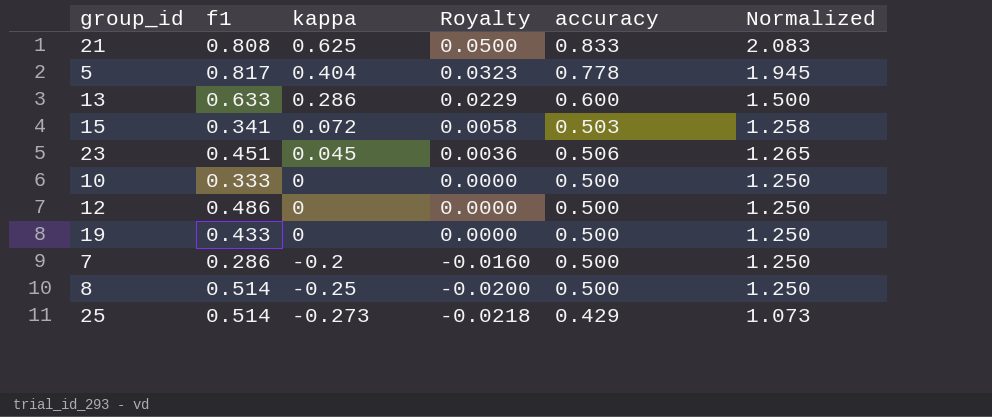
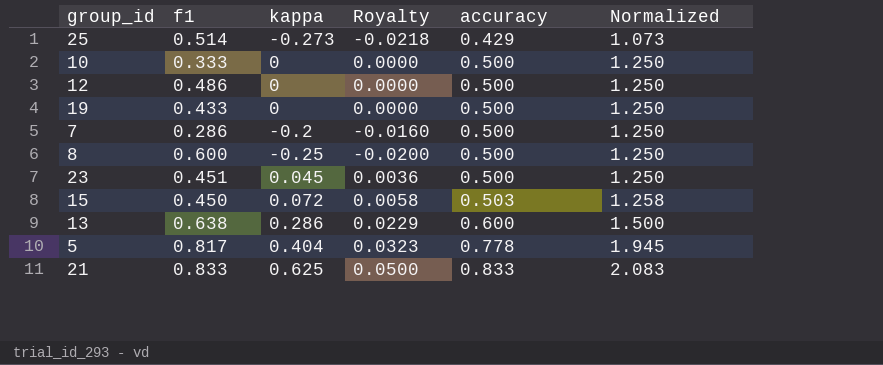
row order: kappa descending -> accuracy ascending
8 | f1: 0.514 -> 0.600
23 | accuracy: 0.506 -> 0.500
23 | Normalized: 1.265 -> 1.250
15 | f1: 0.341 -> 0.450
13 | f1: 0.633 -> 0.638
21 | f1: 0.808 -> 0.833

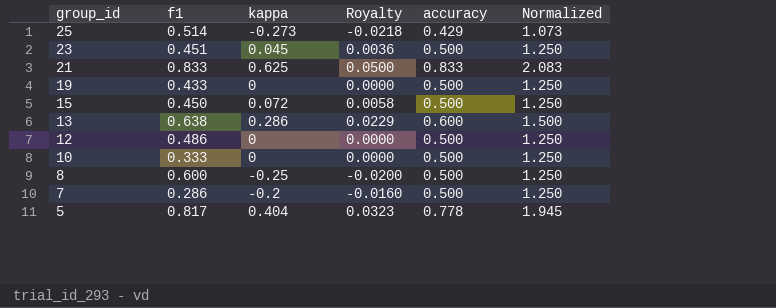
row order: accuracy ascending -> group_id descending
15 | accuracy: 0.503 -> 0.500
15 | Normalized: 1.258 -> 1.250

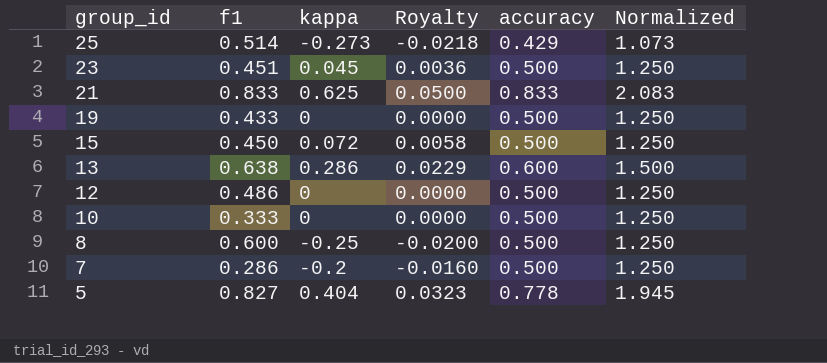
5 | f1: 0.817 -> 0.827

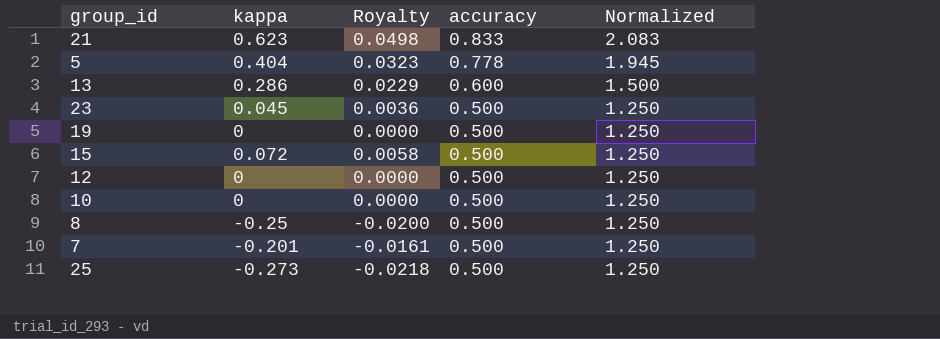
row order: group_id descending -> accuracy descending
column f1 | position: 2 -> none
21 | kappa: 0.625 -> 0.623
21 | Royalty: 0.0500 -> 0.0498
7 | kappa: -0.2 -> -0.201
7 | Royalty: -0.0160 -> -0.0161
25 | accuracy: 0.429 -> 0.500
25 | Normalized: 1.073 -> 1.250

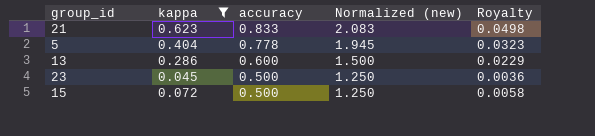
filter: none -> kappa >= 0.045
column name: Normalized -> Normalized (new)
column Royalty | position: 3 -> 5

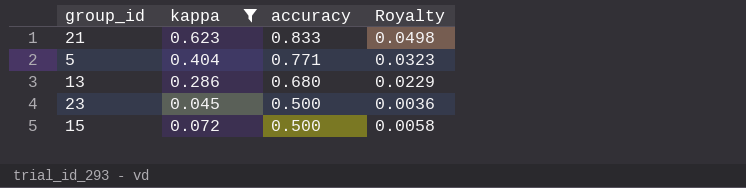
column Normalized (new) | formula: [accuracy] * 2.5 -> none
5 | accuracy: 0.778 -> 0.771
13 | accuracy: 0.600 -> 0.680

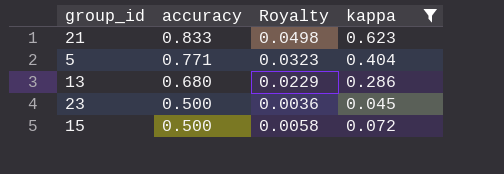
column kappa | position: 2 -> 4

